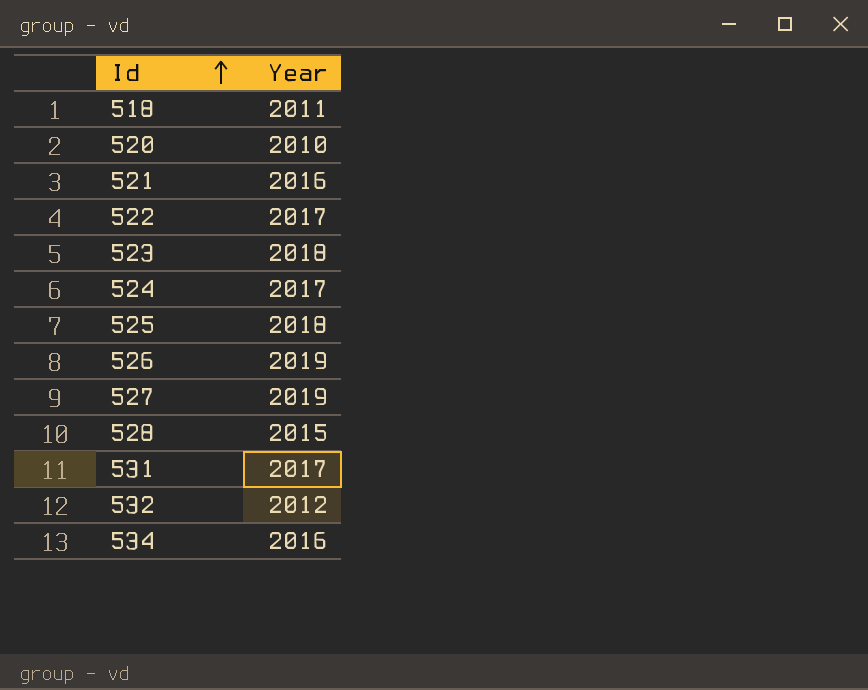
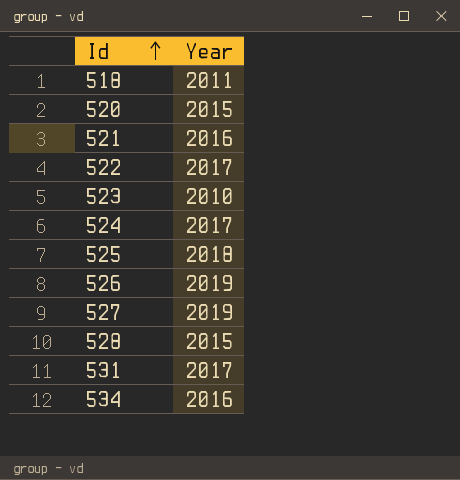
row 532: 2012 -> none
520 | Year: 2010 -> 2015
523 | Year: 2018 -> 2010

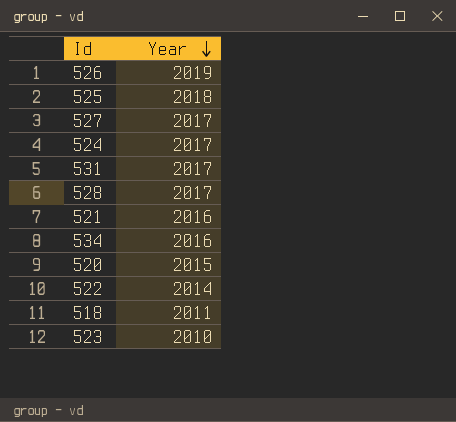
row order: Id ascending -> Year descending
527 | Year: 2019 -> 2017
528 | Year: 2015 -> 2017
522 | Year: 2017 -> 2014

